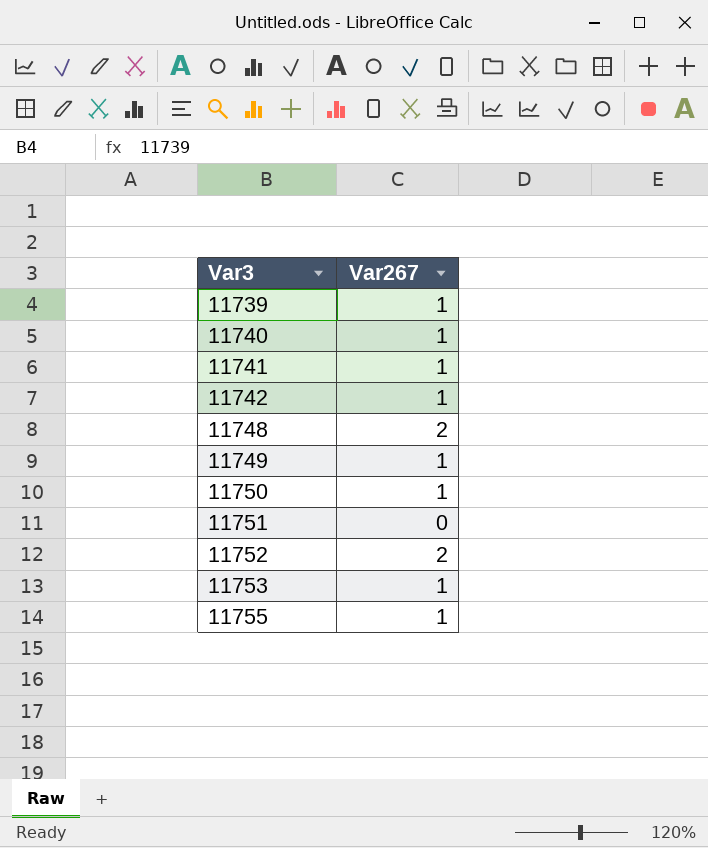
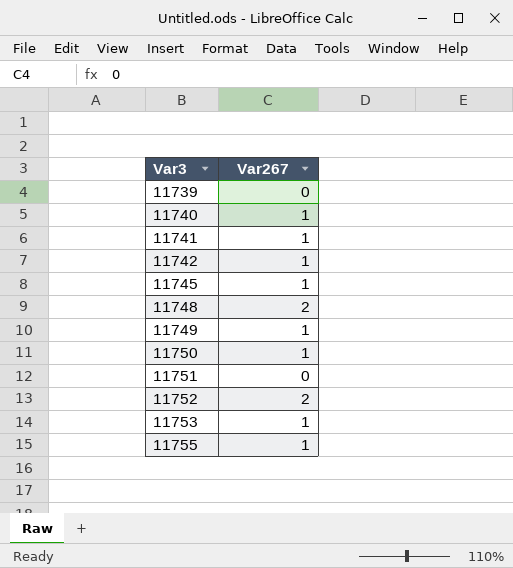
11739 | Var267: 1 -> 0
row 11745: none -> 1

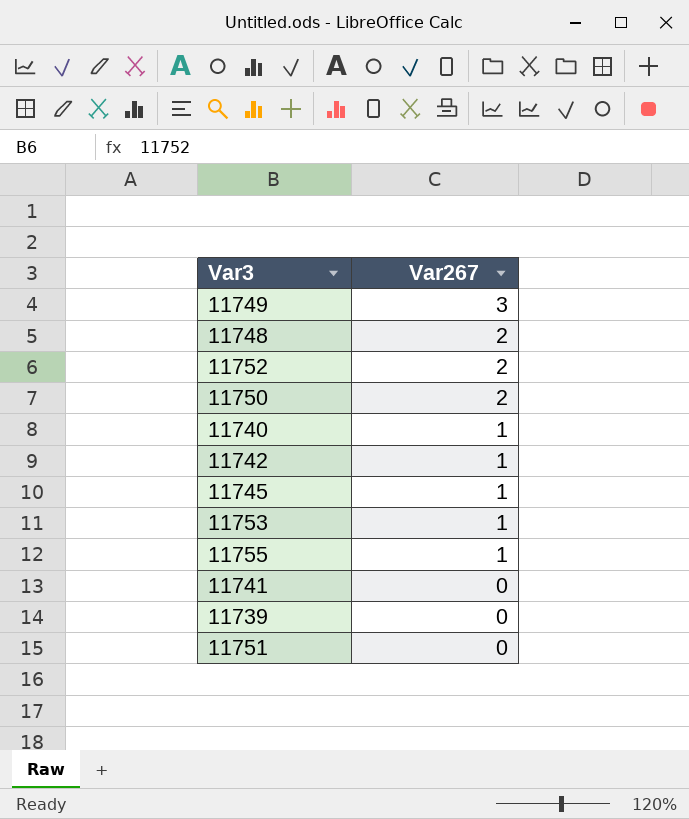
row order: Var3 ascending -> Var267 descending
11749 | Var267: 1 -> 3
11750 | Var267: 1 -> 2
11741 | Var267: 1 -> 0

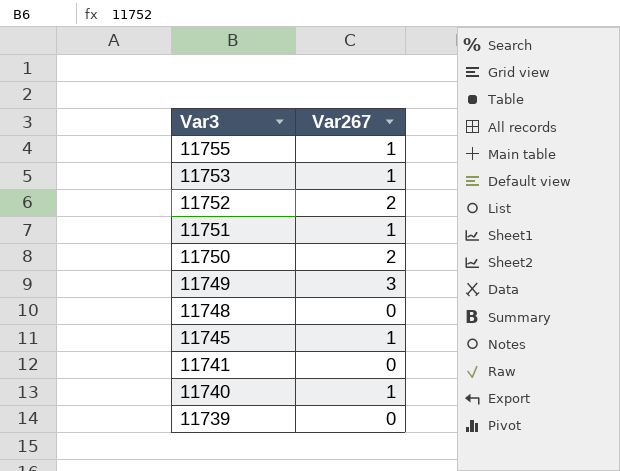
row order: Var267 descending -> Var3 descending
row 11742: 1 -> none
11751 | Var267: 0 -> 1
11748 | Var267: 2 -> 0

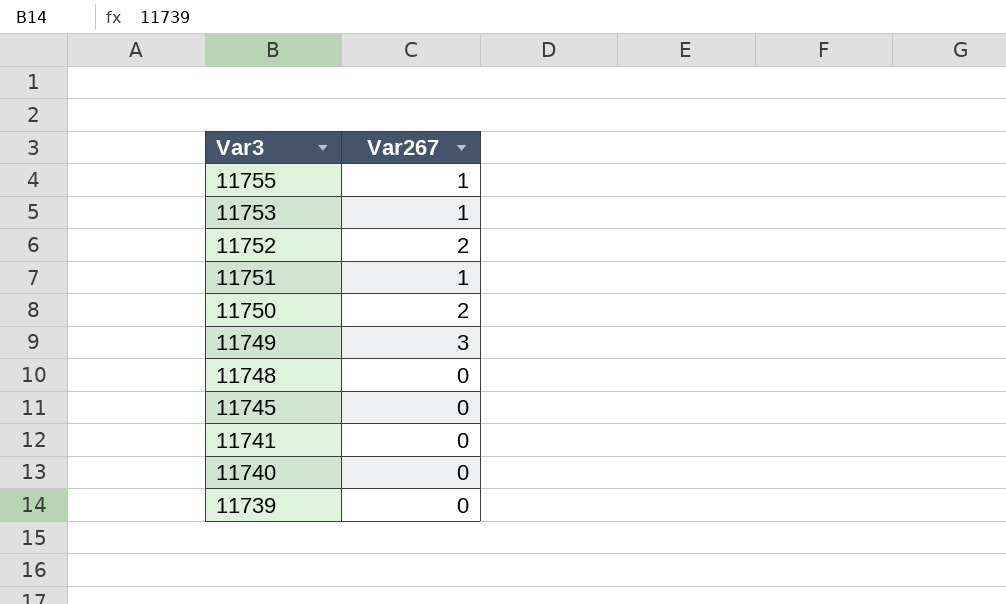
11745 | Var267: 1 -> 0
11740 | Var267: 1 -> 0

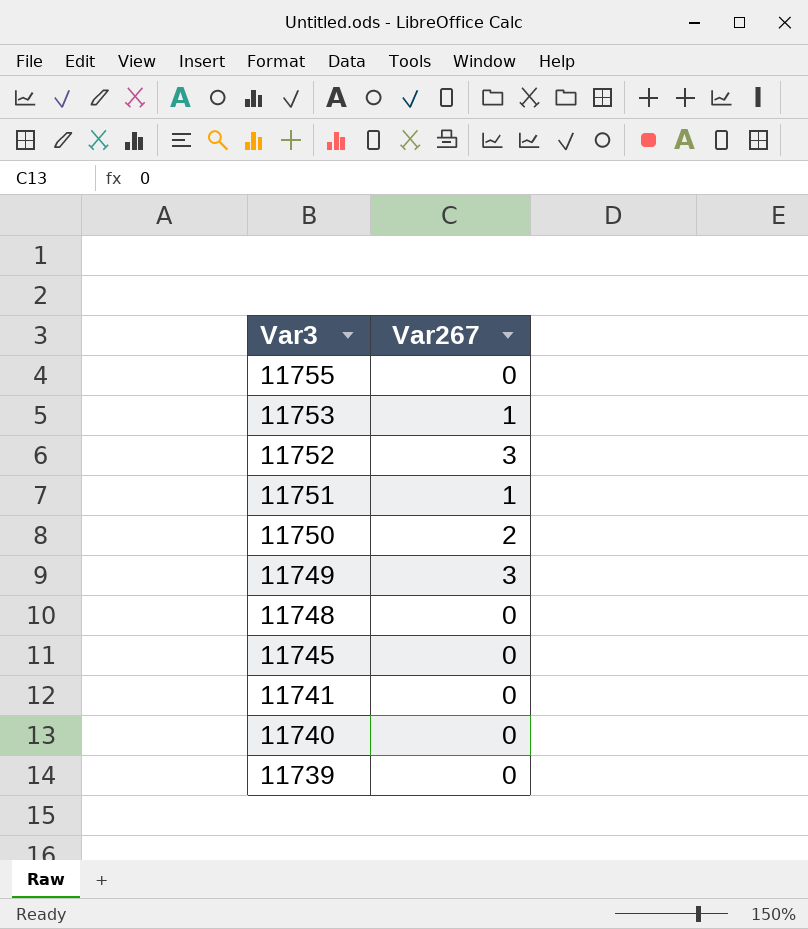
11755 | Var267: 1 -> 0
11752 | Var267: 2 -> 3

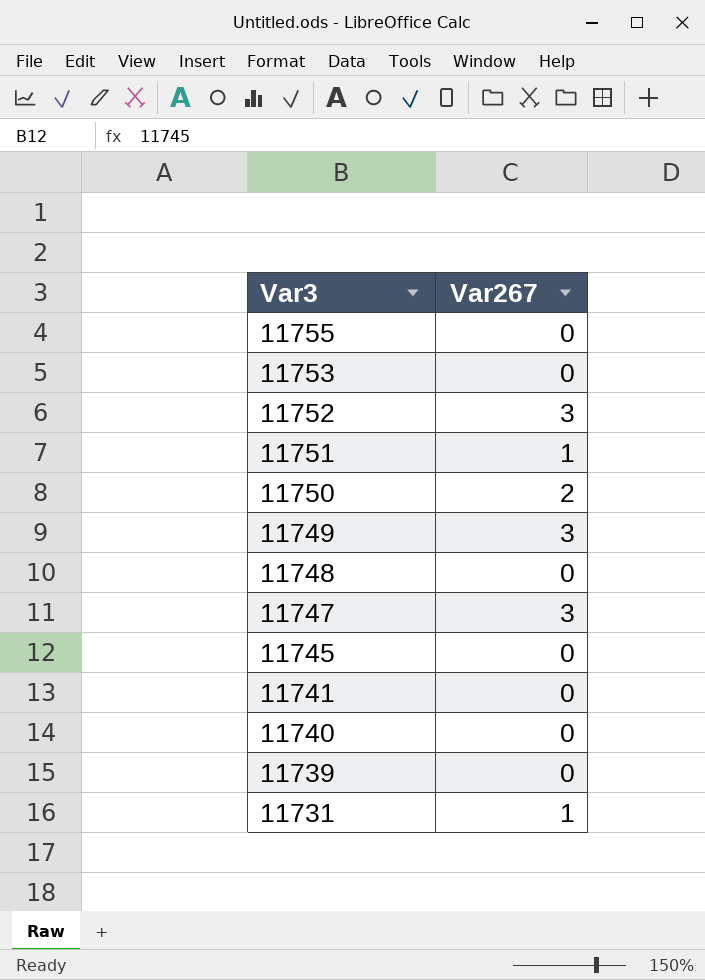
11753 | Var267: 1 -> 0
row 11747: none -> 3
row 11731: none -> 1

